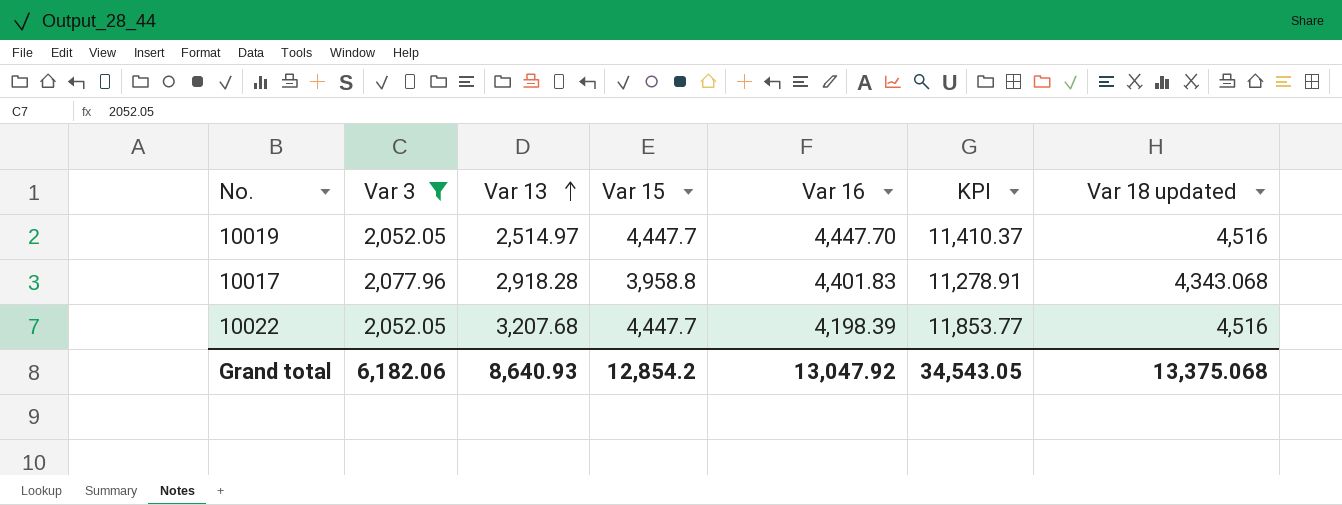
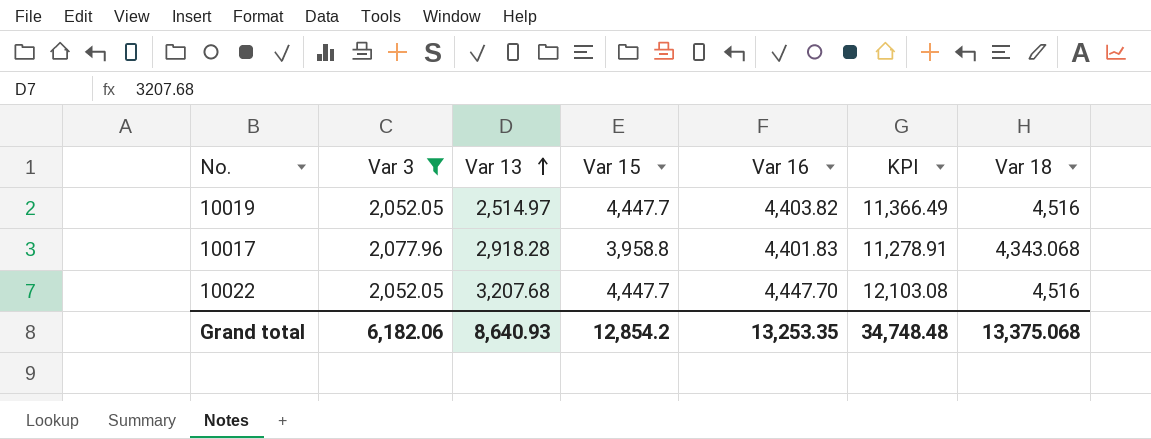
column name: Var 18 updated -> Var 18
10019 | Var 16: 4,447.70 -> 4,403.82
10019 | KPI: 11,410.37 -> 11,366.49
10022 | Var 16: 4,198.39 -> 4,447.70
10022 | KPI: 11,853.77 -> 12,103.08
Grand total | Var 16: 13,047.92 -> 13,253.35
Grand total | KPI: 34,543.05 -> 34,748.48

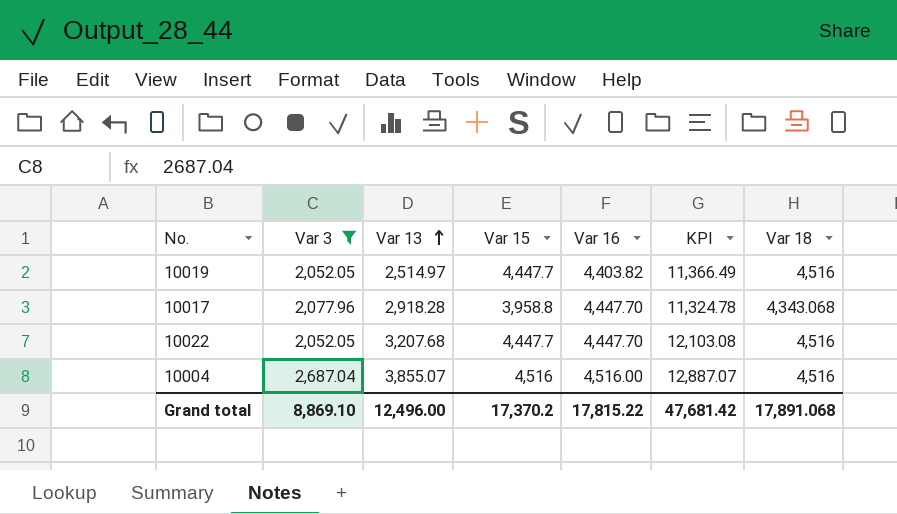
10017 | Var 16: 4,401.83 -> 4,447.70
10017 | KPI: 11,278.91 -> 11,324.78
row 10004: none -> 2,687.04 | 3,855.07 | 4,516 | 4,516.00 | 12,887.07 | 4,516
Grand total | Var 3: 6,182.06 -> 8,869.10
Grand total | Var 13: 8,640.93 -> 12,496.00
Grand total | Var 15: 12,854.2 -> 17,370.2
Grand total | Var 16: 13,253.35 -> 17,815.22
Grand total | KPI: 34,748.48 -> 47,681.42
Grand total | Var 18: 13,375.068 -> 17,891.068

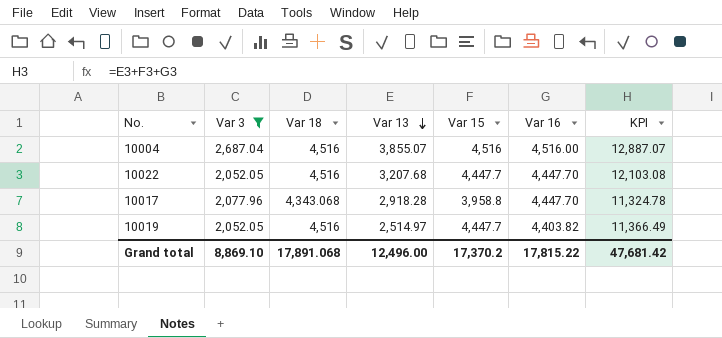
row order: Var 13 ascending -> Var 13 descending
column Var 18 | position: 7 -> 3

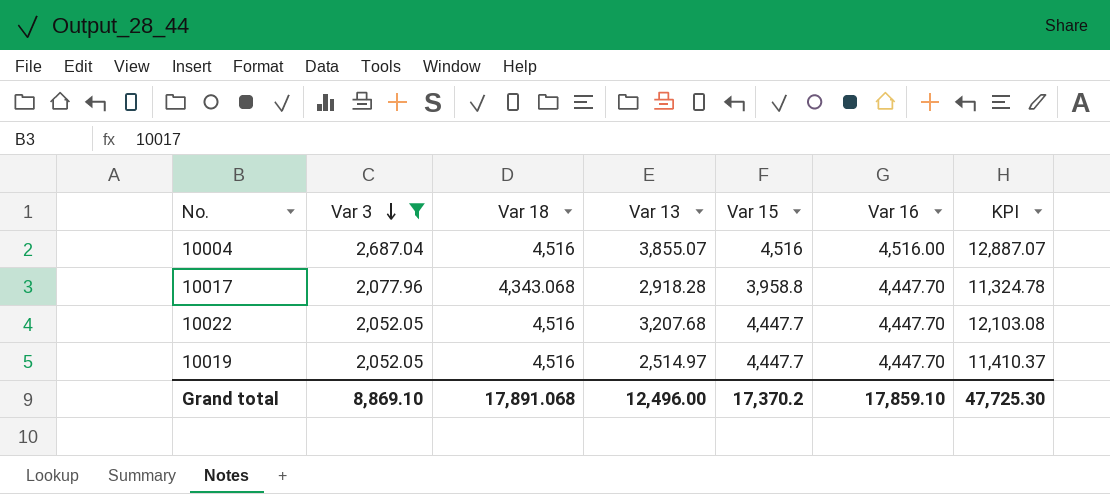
row order: Var 13 descending -> Var 3 descending
10019 | Var 16: 4,403.82 -> 4,447.70
10019 | KPI: 11,366.49 -> 11,410.37
Grand total | Var 16: 17,815.22 -> 17,859.10
Grand total | KPI: 47,681.42 -> 47,725.30

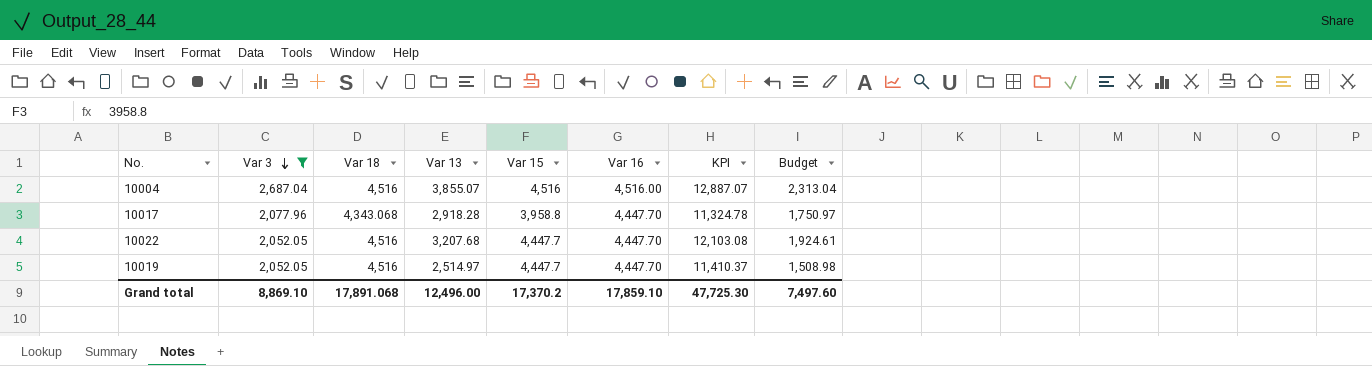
column Budget | formula: none -> [Var 13] * 0.6

